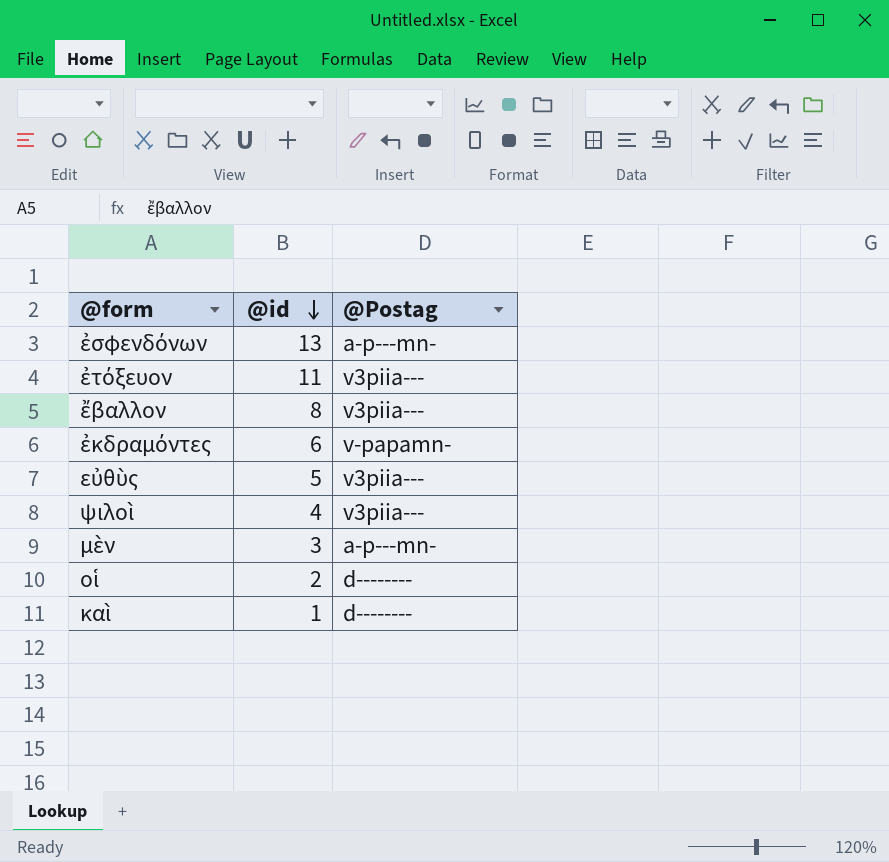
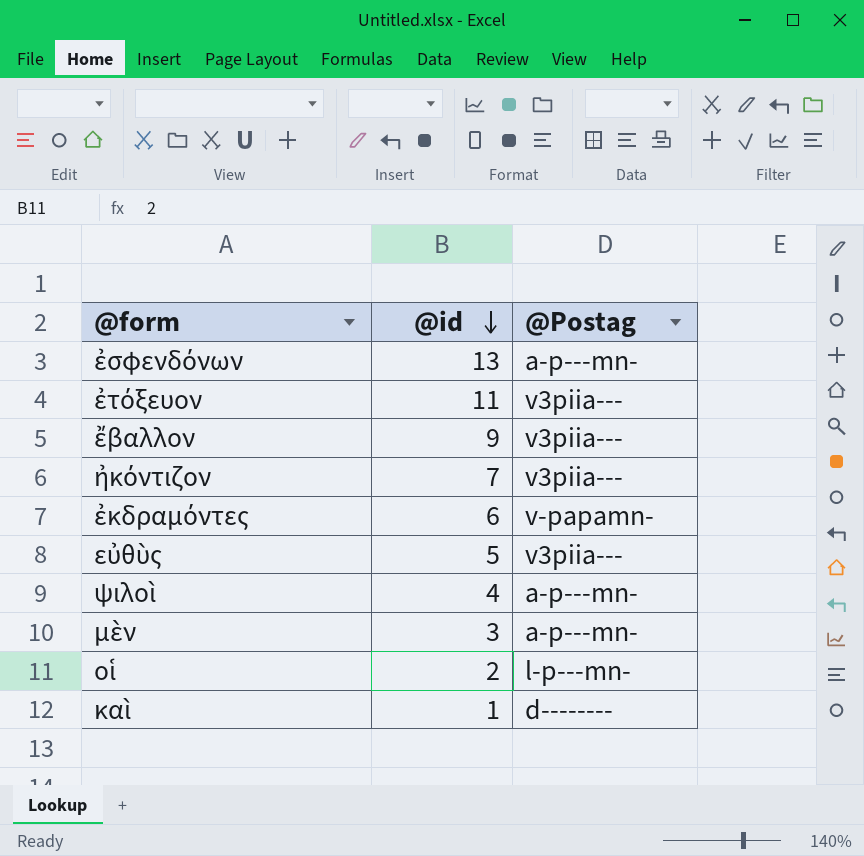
ἔβαλλον | @id: 8 -> 9
row ἠκόντιζον: none -> 7 | v3piia---
ψιλοὶ | @Postag: v3piia--- -> a-p---mn-
οἱ | @Postag: d-------- -> l-p---mn-

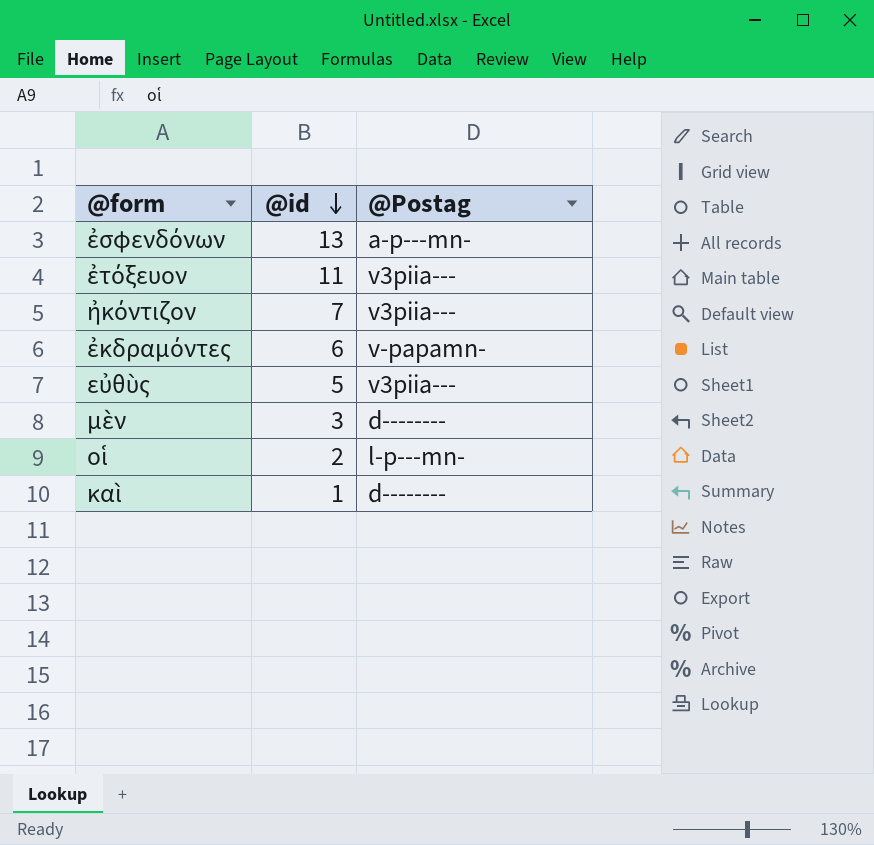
row ἔβαλλον: 9 | v3piia--- -> none
row ψιλοὶ: 4 | a-p---mn- -> none
μὲν | @Postag: a-p---mn- -> d--------

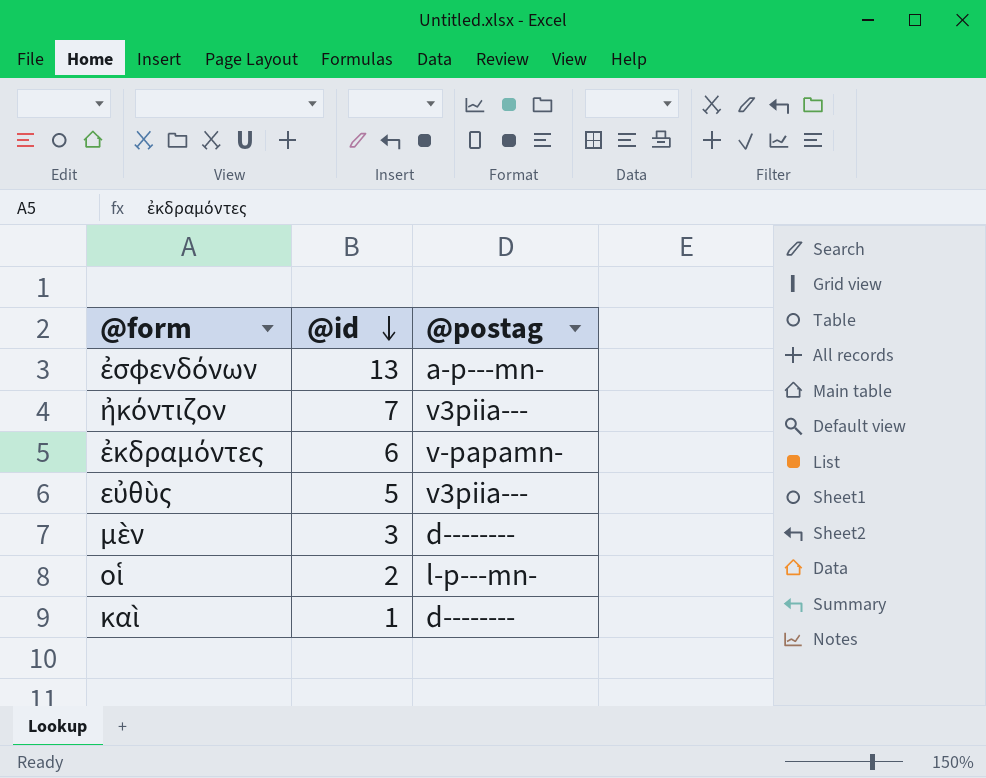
column name: @Postag -> @postag
row ἐτόξευον: 11 | v3piia--- -> none

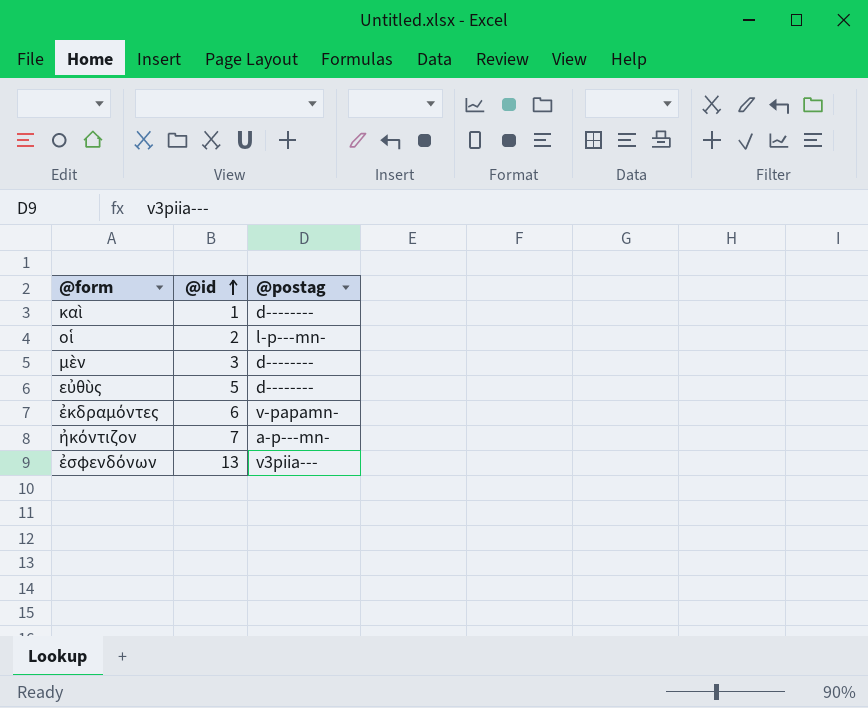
row order: @id descending -> @id ascending
εὐθὺς | @postag: v3piia--- -> d--------
ἠκόντιζον | @postag: v3piia--- -> a-p---mn-
ἐσφενδόνων | @postag: a-p---mn- -> v3piia---

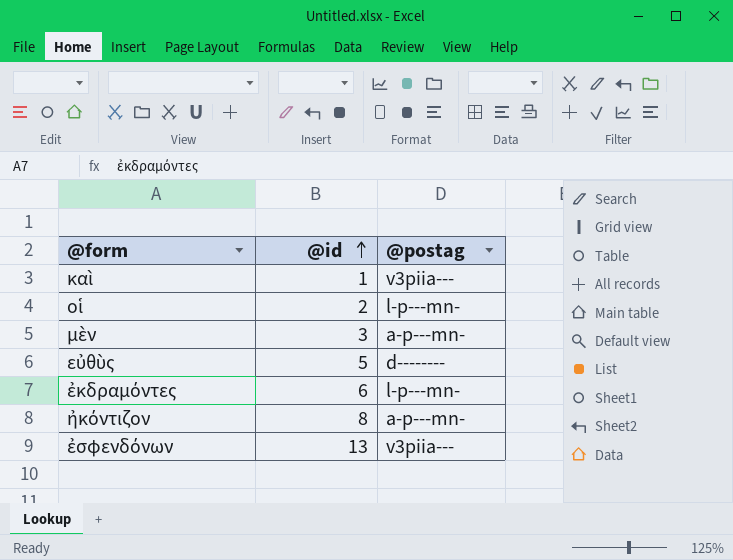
καὶ | @postag: d-------- -> v3piia---
μὲν | @postag: d-------- -> a-p---mn-
ἐκδραμόντες | @postag: v-papamn- -> l-p---mn-
ἠκόντιζον | @id: 7 -> 8

